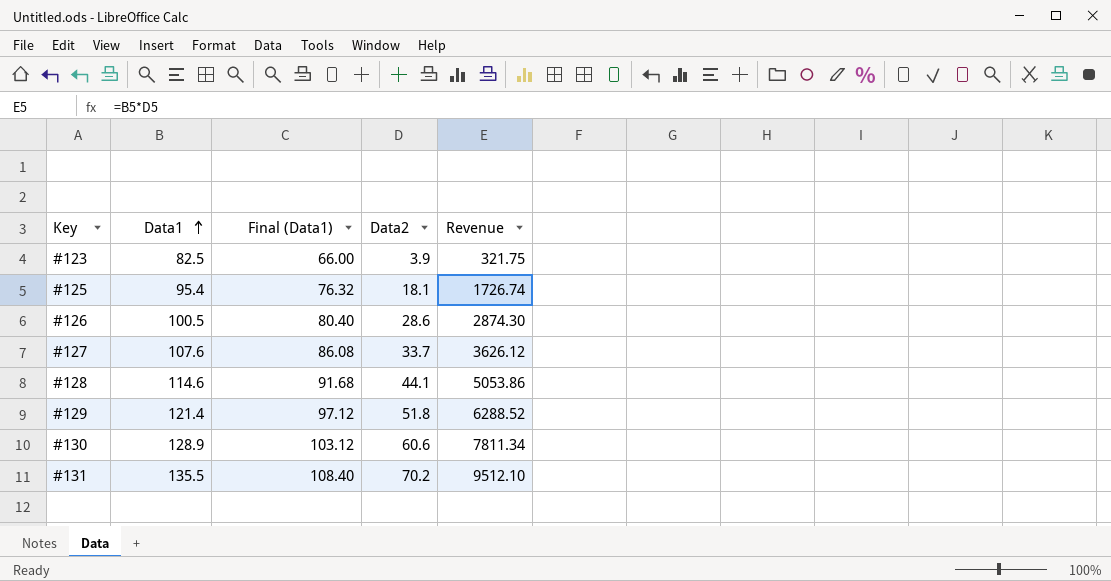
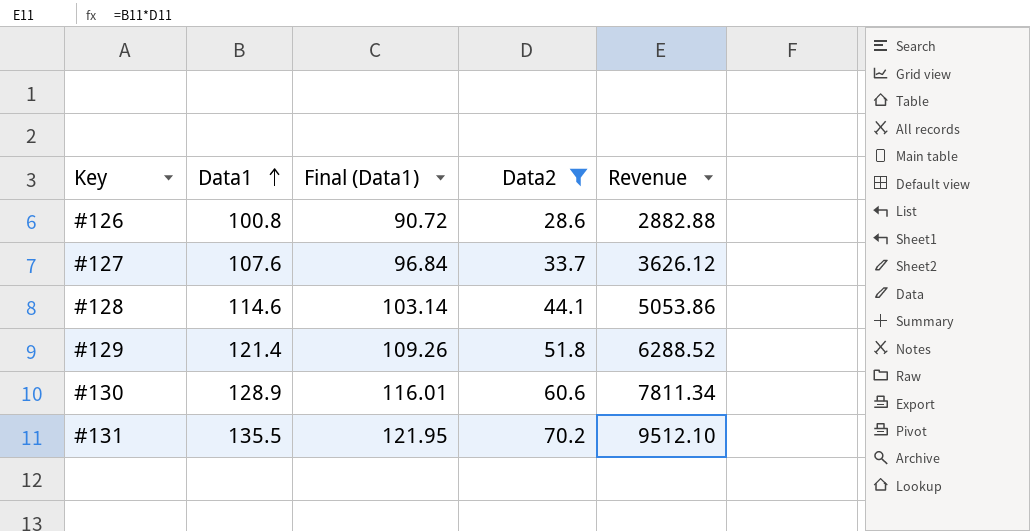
filter: none -> Data2 >= 28.6
column Final (Data1) | formula: [Data1] * 0.8 -> [Data1] * 0.9
#126 | Data1: 100.5 -> 100.8
#126 | Revenue: 2874.30 -> 2882.88

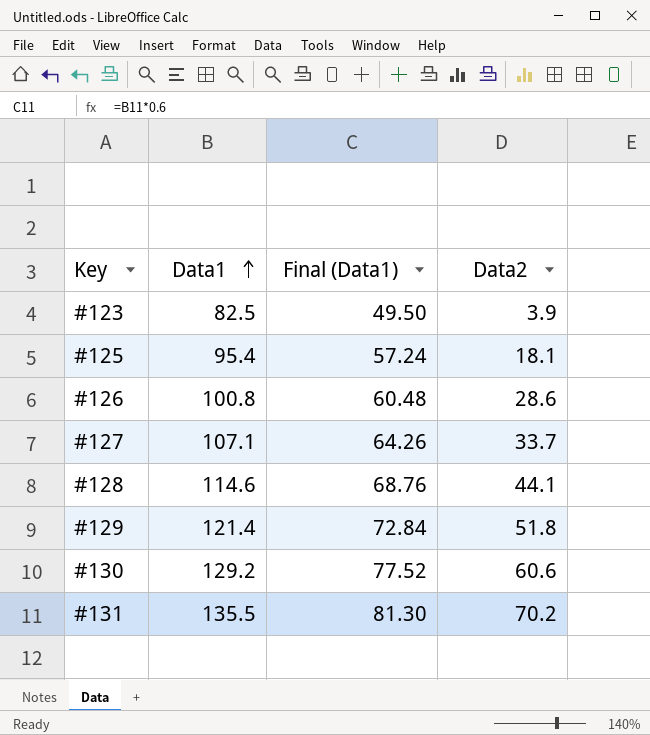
filter: Data2 >= 28.6 -> none
column Revenue | formula: [Data1] * [Data2] -> none
column Final (Data1) | formula: [Data1] * 0.9 -> [Data1] * 0.6
#127 | Data1: 107.6 -> 107.1
#130 | Data1: 128.9 -> 129.2

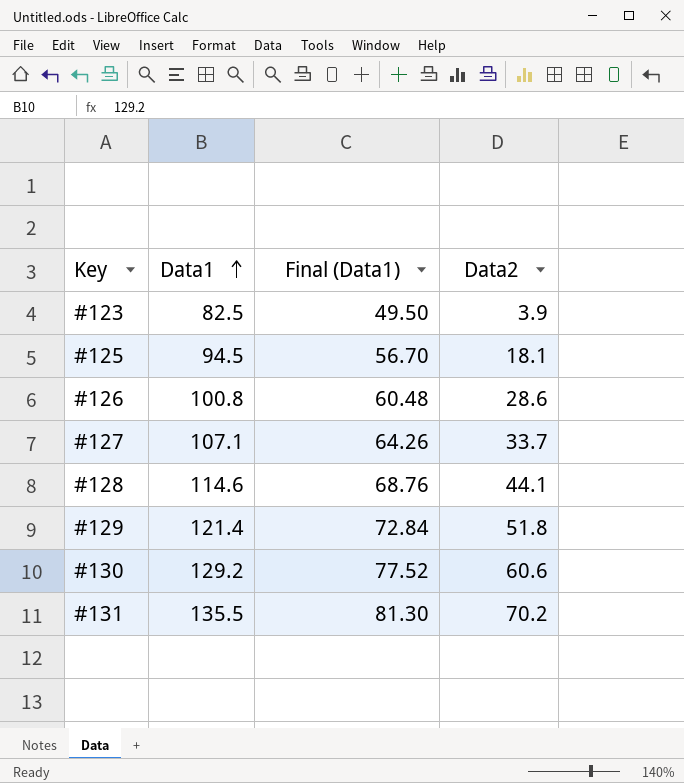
#125 | Data1: 95.4 -> 94.5
#125 | Final (Data1): 57.24 -> 56.70

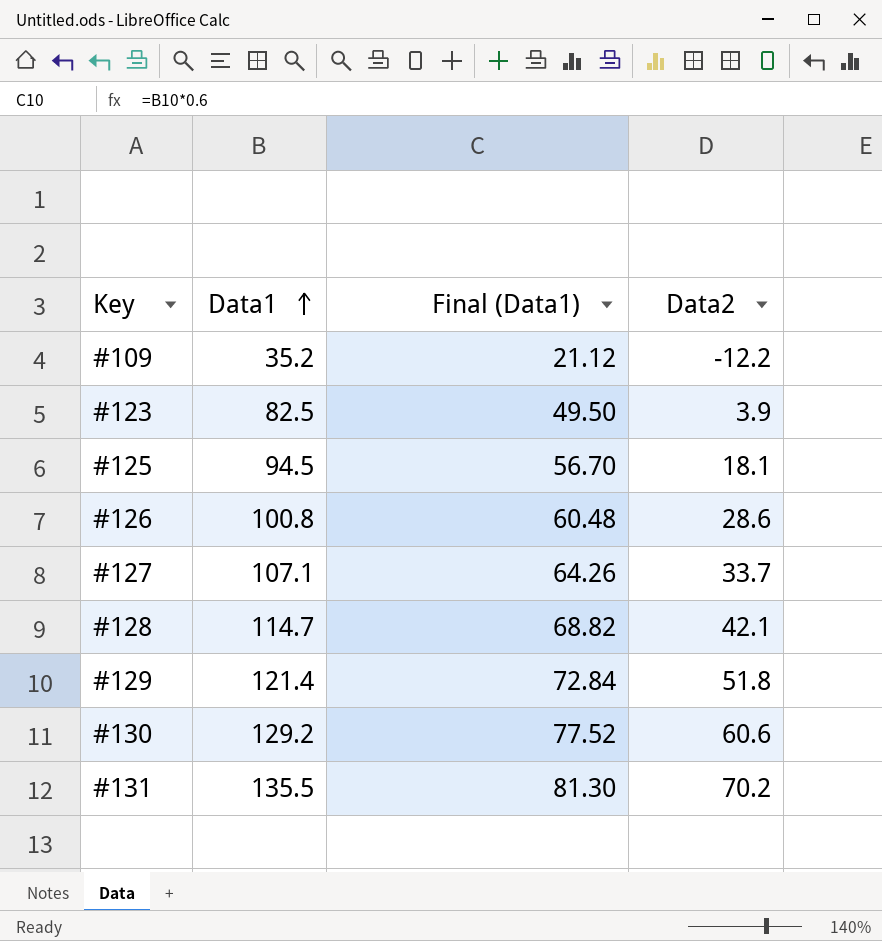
row #109: none -> 35.2 | 21.12 | -12.2
#128 | Data1: 114.6 -> 114.7
#128 | Final (Data1): 68.76 -> 68.82
#128 | Data2: 44.1 -> 42.1

